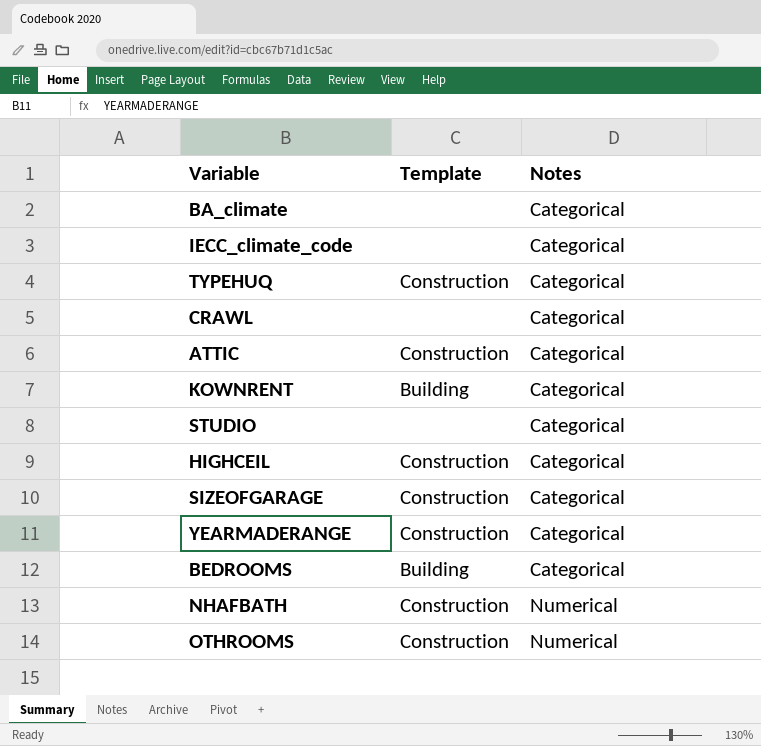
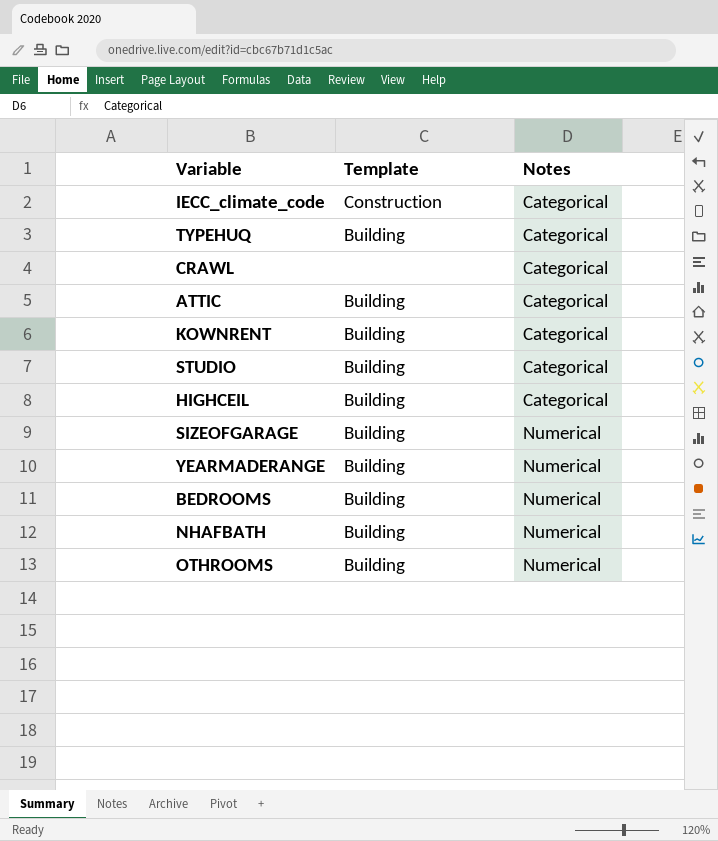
row BA_climate: none | Categorical -> none
IECC_climate_code | Template: none -> Construction
TYPEHUQ | Template: Construction -> Building
ATTIC | Template: Construction -> Building
STUDIO | Template: none -> Building
HIGHCEIL | Template: Construction -> Building
SIZEOFGARAGE | Template: Construction -> Building
SIZEOFGARAGE | Notes: Categorical -> Numerical
YEARMADERANGE | Template: Construction -> Building
YEARMADERANGE | Notes: Categorical -> Numerical
BEDROOMS | Notes: Categorical -> Numerical
NHAFBATH | Template: Construction -> Building
OTHROOMS | Template: Construction -> Building

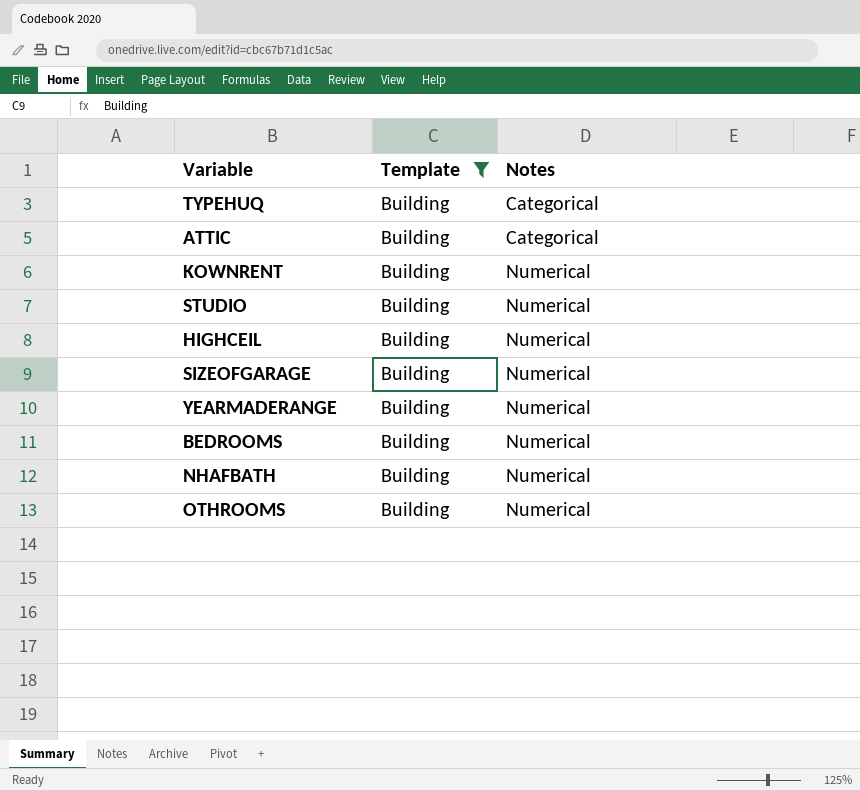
filter: none -> Template = Building
KOWNRENT | Notes: Categorical -> Numerical
STUDIO | Notes: Categorical -> Numerical
HIGHCEIL | Notes: Categorical -> Numerical

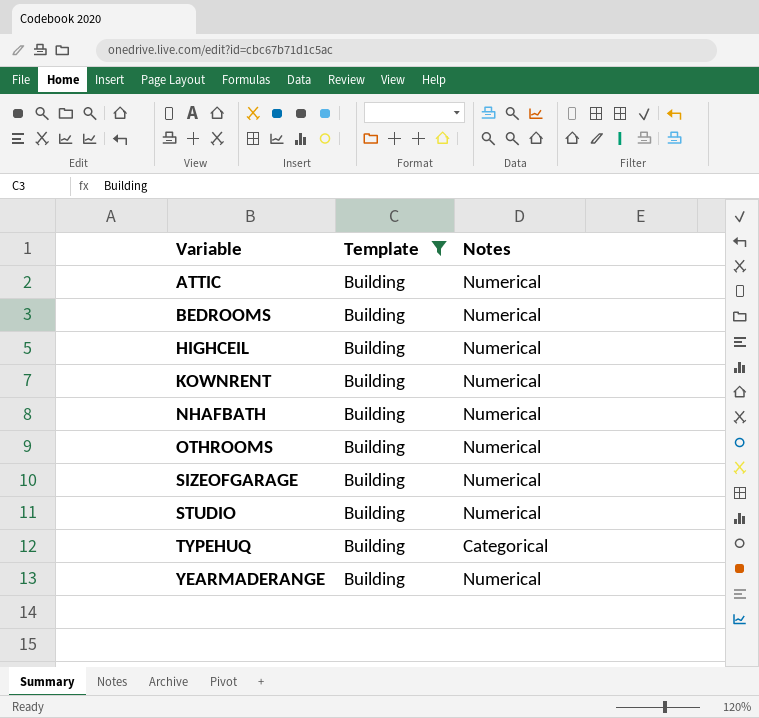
row order: Notes ascending -> Variable ascending
ATTIC | Notes: Categorical -> Numerical

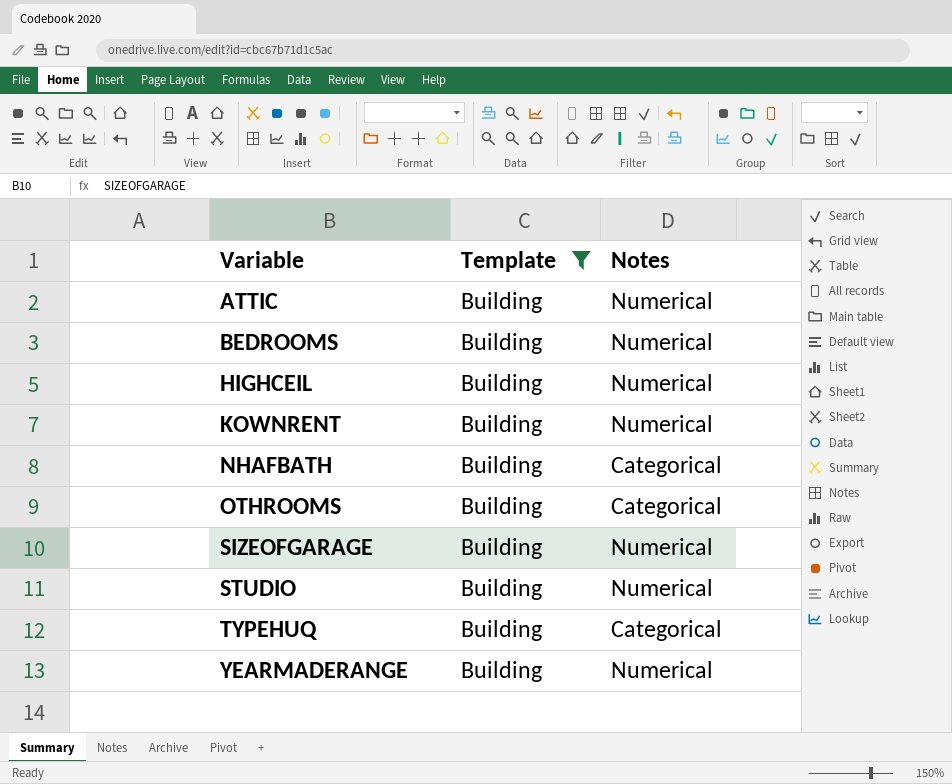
NHAFBATH | Notes: Numerical -> Categorical
OTHROOMS | Notes: Numerical -> Categorical

